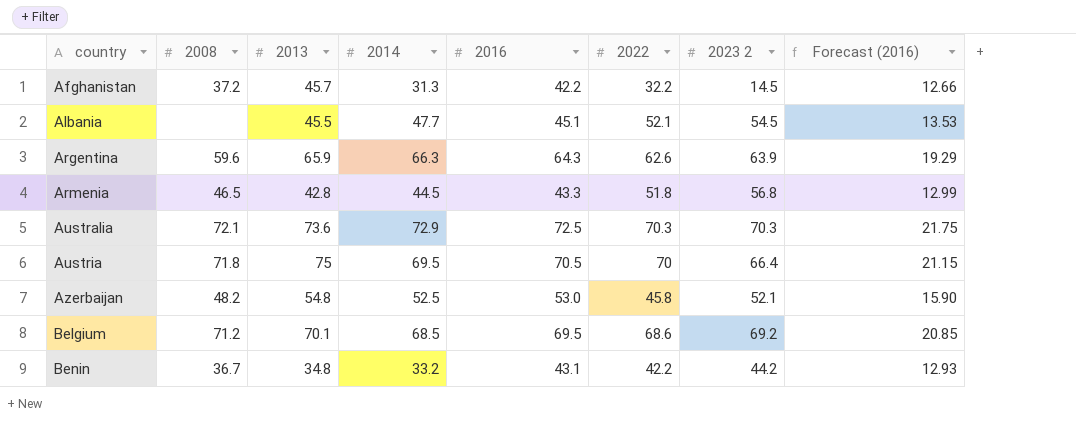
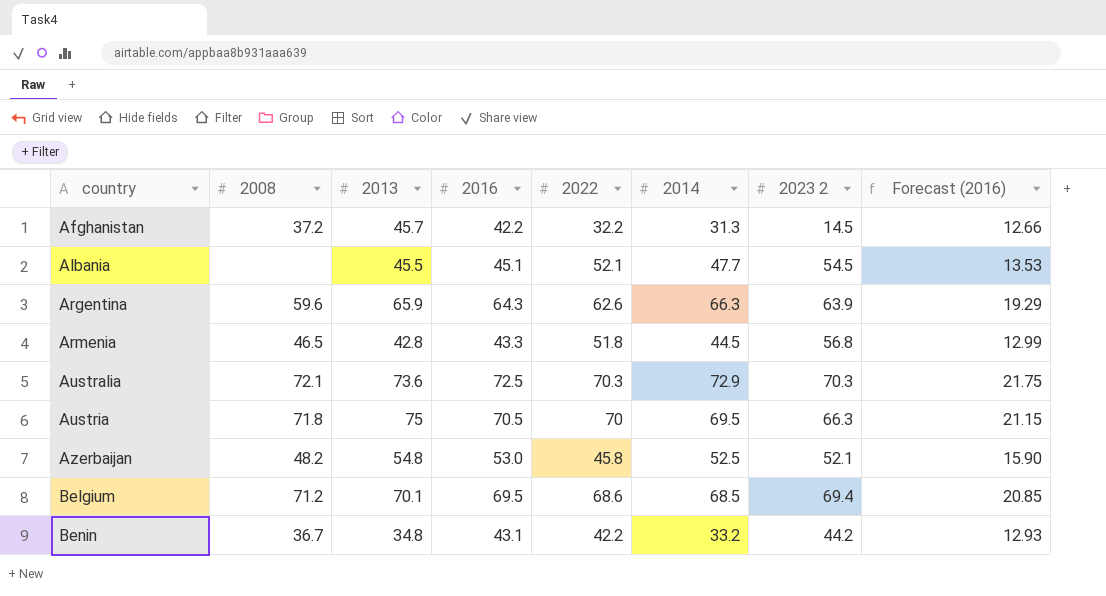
column 2014 | position: 4 -> 6
Austria | 2023 2: 66.4 -> 66.3
Belgium | 2023 2: 69.2 -> 69.4

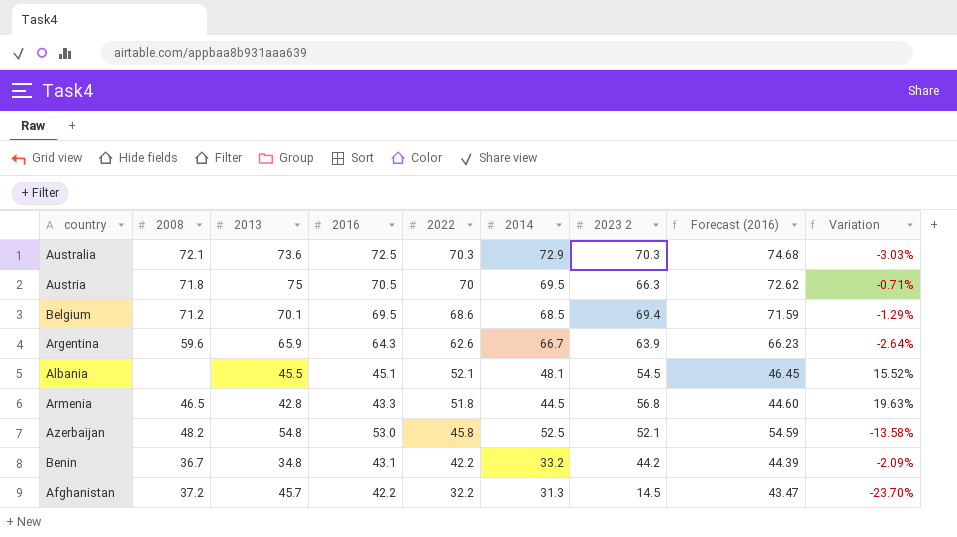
row order: country ascending -> 2022 descending
column Forecast (2016) | formula: [2016] * 0.3 -> [2016] * 1.03
column Variation | formula: none -> ([2022] - [2016]) / [2016]
Argentina | 2014: 66.3 -> 66.7
Albania | 2014: 47.7 -> 48.1

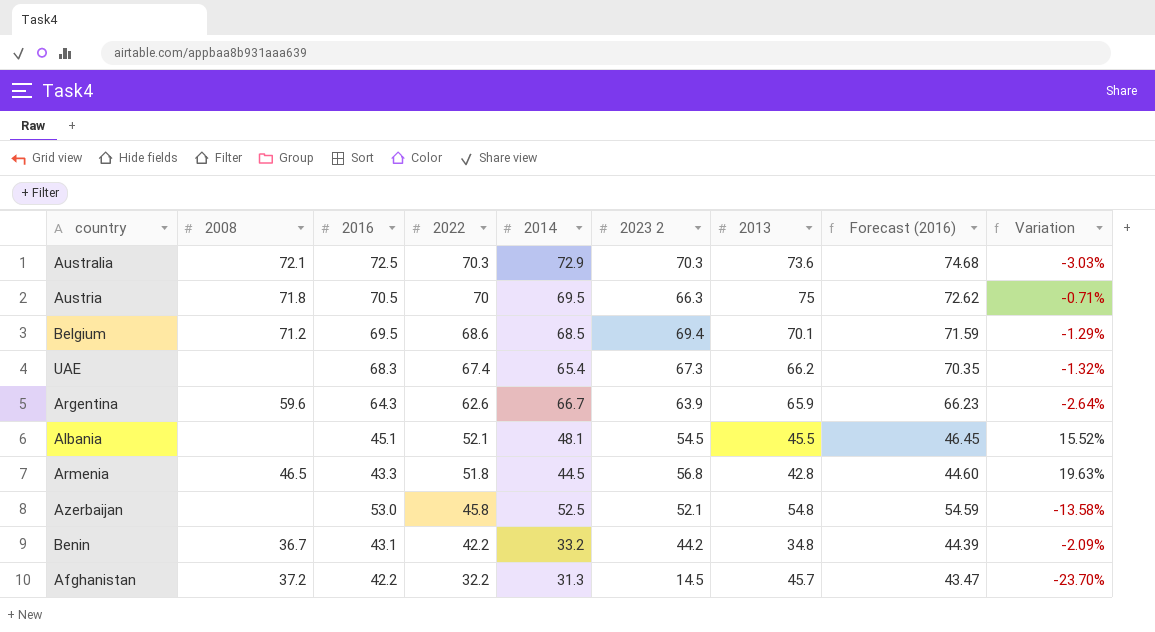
column 2013 | position: 3 -> 7
row UAE: none -> none | 68.3 | 67.4 | 65.4 | 67.3 | 66.2 | 70.35 | -1.32%
Azerbaijan | 2008: 48.2 -> none

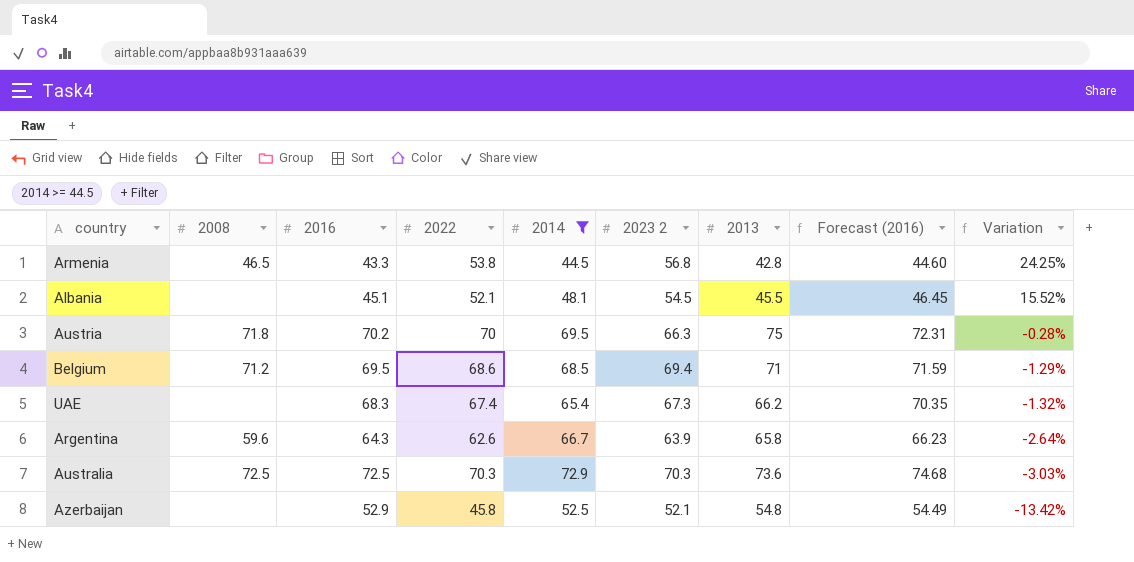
filter: none -> 2014 >= 44.5
row order: 2022 descending -> Variation descending
Armenia | 2022: 51.8 -> 53.8
Armenia | Variation: 19.63% -> 24.25%
Austria | 2016: 70.5 -> 70.2
Austria | Forecast (2016): 72.62 -> 72.31
Austria | Variation: -0.71% -> -0.28%
Belgium | 2013: 70.1 -> 71
Argentina | 2013: 65.9 -> 65.8
Australia | 2008: 72.1 -> 72.5
Azerbaijan | 2016: 53.0 -> 52.9
Azerbaijan | Forecast (2016): 54.59 -> 54.49
Azerbaijan | Variation: -13.58% -> -13.42%

